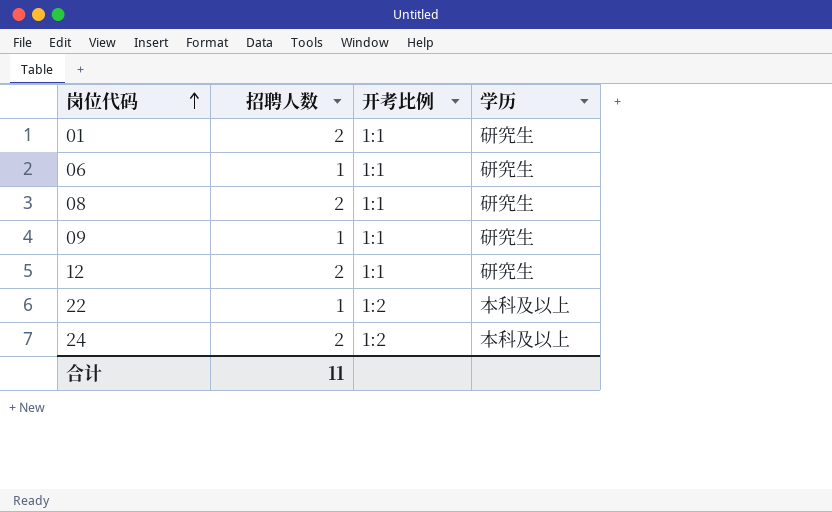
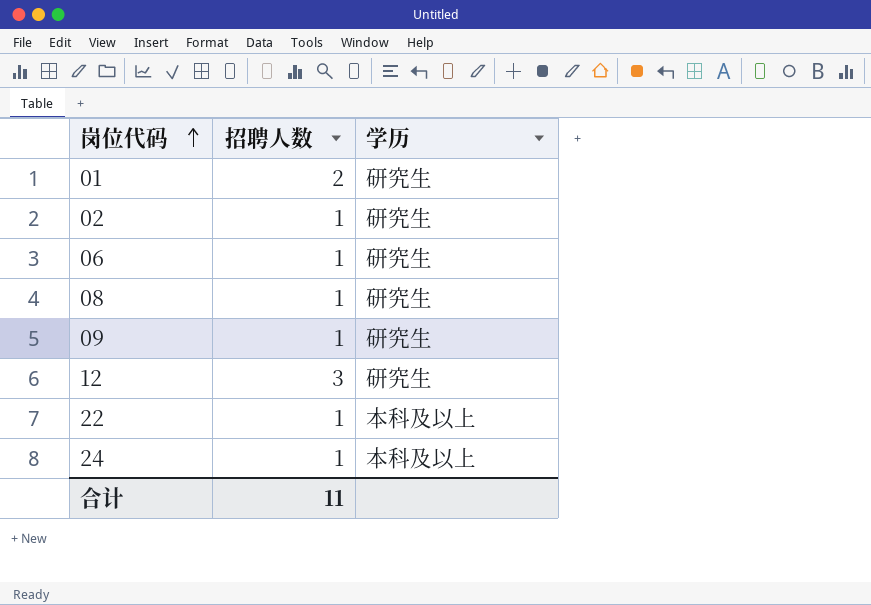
column 开考比例 | position: 3 -> none
row 02: none -> 1 | 研究生
08 | 招聘人数: 2 -> 1
12 | 招聘人数: 2 -> 3
24 | 招聘人数: 2 -> 1

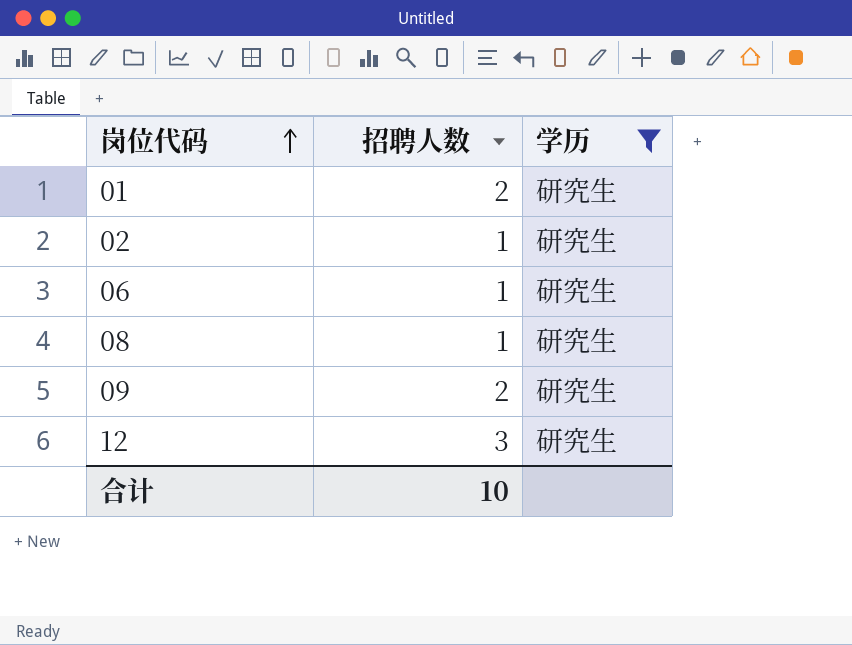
filter: none -> 学历 = 研究生
09 | 招聘人数: 1 -> 2
合计 | 招聘人数: 11 -> 10

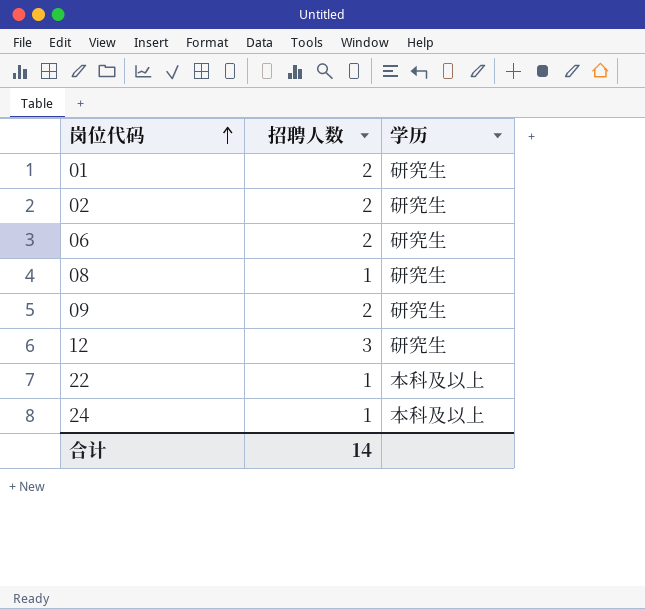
filter: 学历 = 研究生 -> none
02 | 招聘人数: 1 -> 2
06 | 招聘人数: 1 -> 2
合计 | 招聘人数: 10 -> 14

